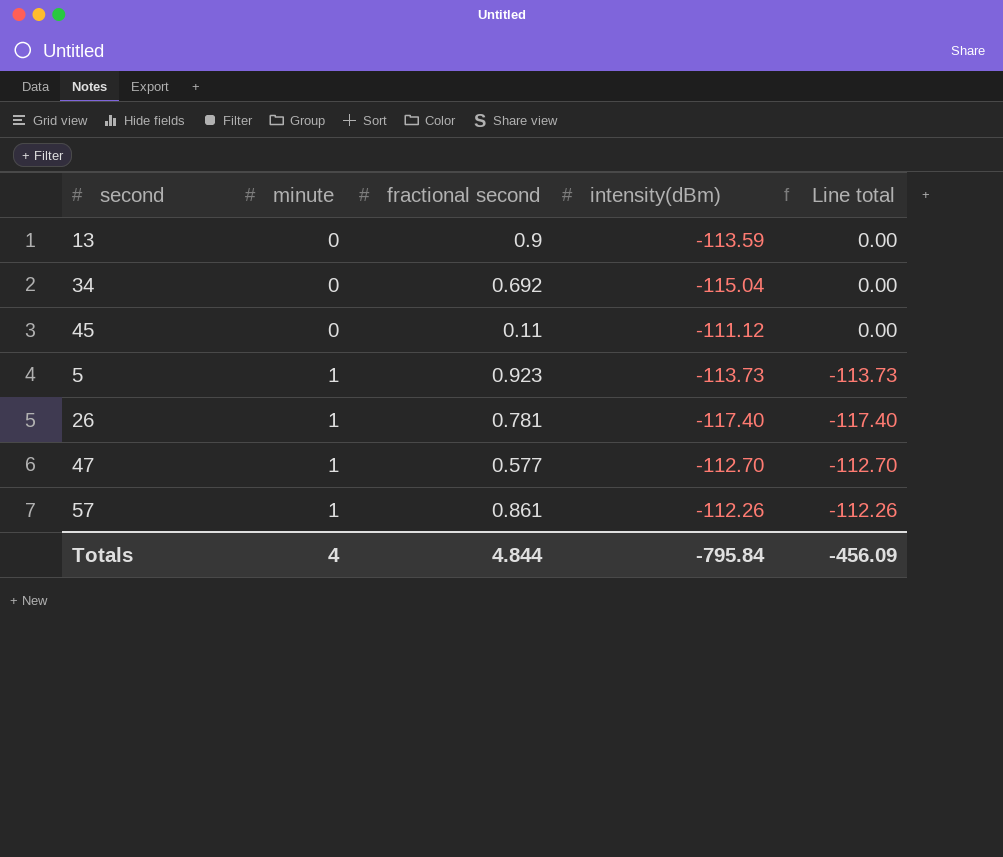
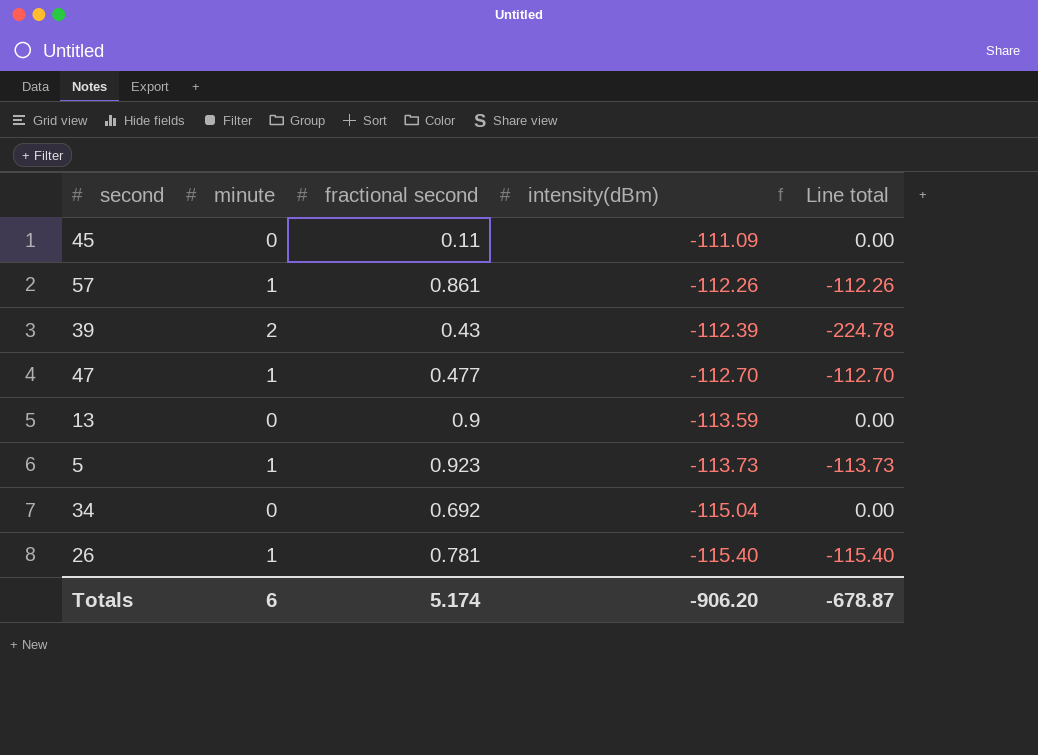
row order: minute ascending -> intensity(dBm) descending
45 | intensity(dBm): -111.12 -> -111.09
row 39: none -> 2 | 0.43 | -112.39 | -224.78
47 | fractional second: 0.577 -> 0.477
26 | intensity(dBm): -117.40 -> -115.40
26 | Line total: -117.40 -> -115.40
Totals | minute: 4 -> 6
Totals | fractional second: 4.844 -> 5.174
Totals | intensity(dBm): -795.84 -> -906.20
Totals | Line total: -456.09 -> -678.87

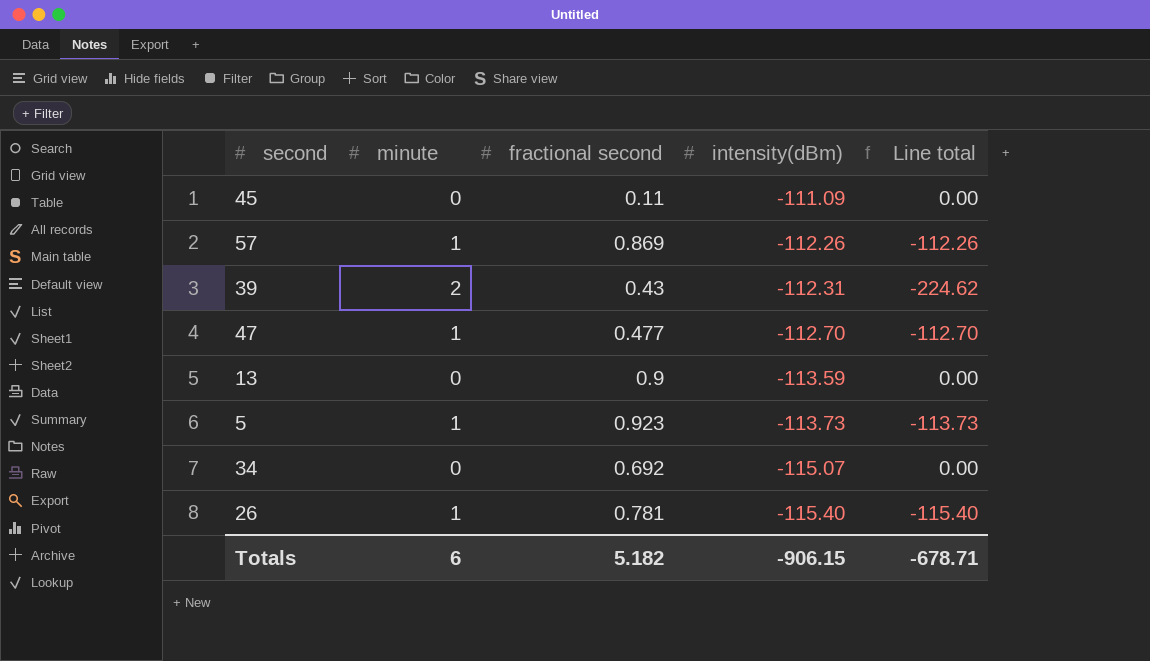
57 | fractional second: 0.861 -> 0.869
39 | intensity(dBm): -112.39 -> -112.31
39 | Line total: -224.78 -> -224.62
34 | intensity(dBm): -115.04 -> -115.07
Totals | fractional second: 5.174 -> 5.182
Totals | intensity(dBm): -906.20 -> -906.15
Totals | Line total: -678.87 -> -678.71

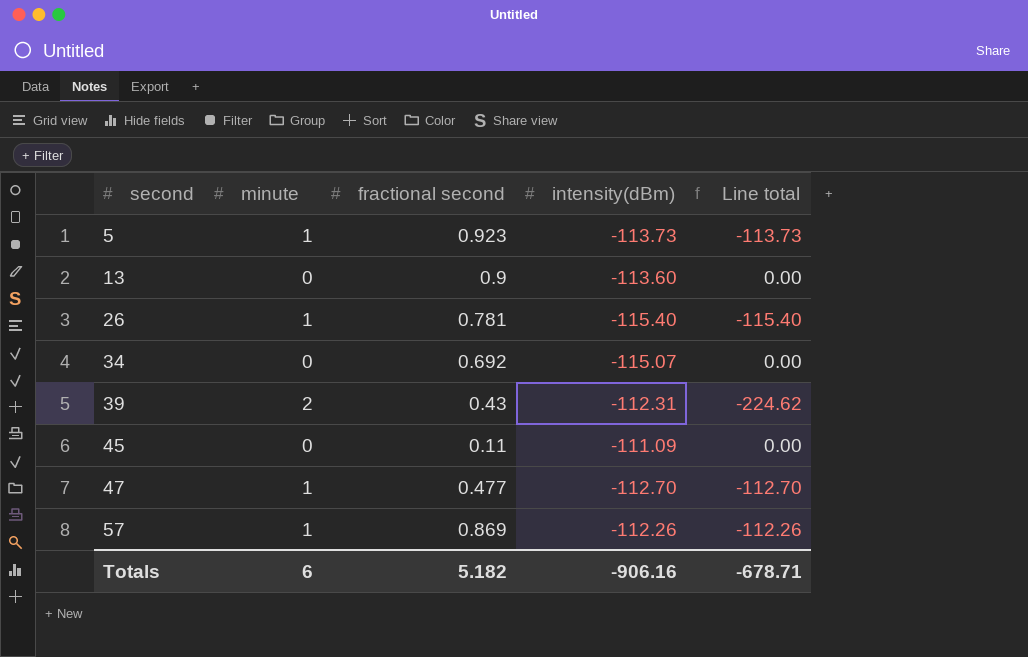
row order: intensity(dBm) descending -> second ascending
13 | intensity(dBm): -113.59 -> -113.60
Totals | intensity(dBm): -906.15 -> -906.16

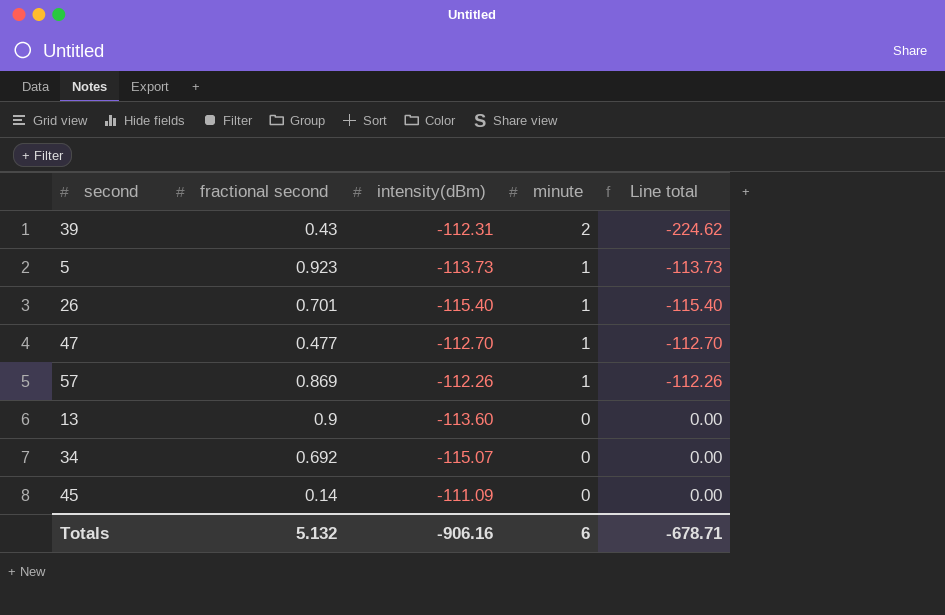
row order: second ascending -> minute descending
column minute | position: 2 -> 4
26 | fractional second: 0.781 -> 0.701
45 | fractional second: 0.11 -> 0.14
Totals | fractional second: 5.182 -> 5.132

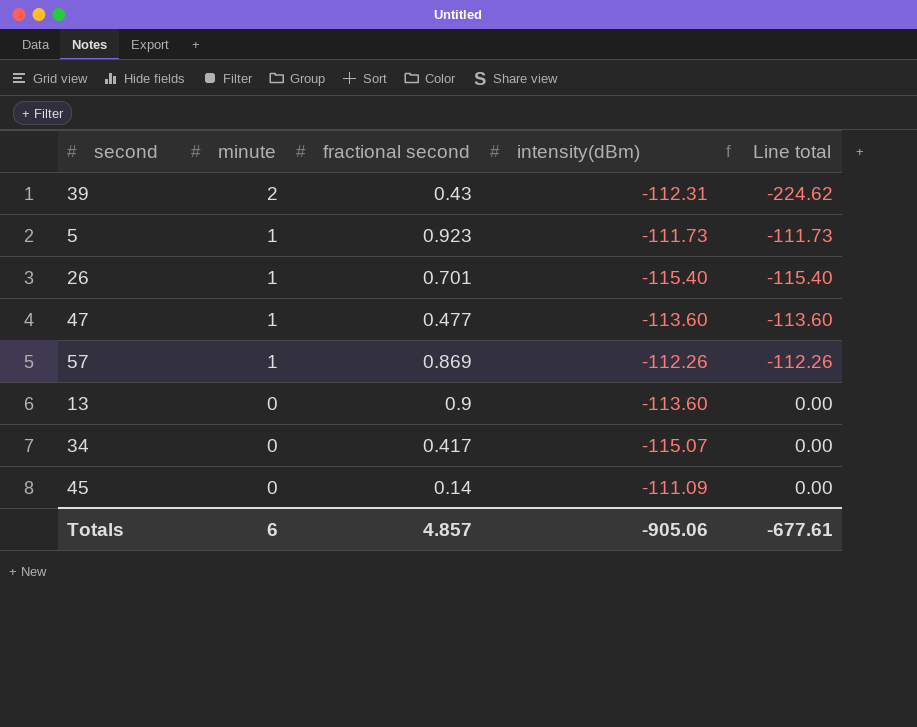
column minute | position: 4 -> 2
5 | intensity(dBm): -113.73 -> -111.73
5 | Line total: -113.73 -> -111.73
47 | intensity(dBm): -112.70 -> -113.60
47 | Line total: -112.70 -> -113.60
34 | fractional second: 0.692 -> 0.417
Totals | fractional second: 5.132 -> 4.857
Totals | intensity(dBm): -906.16 -> -905.06
Totals | Line total: -678.71 -> -677.61

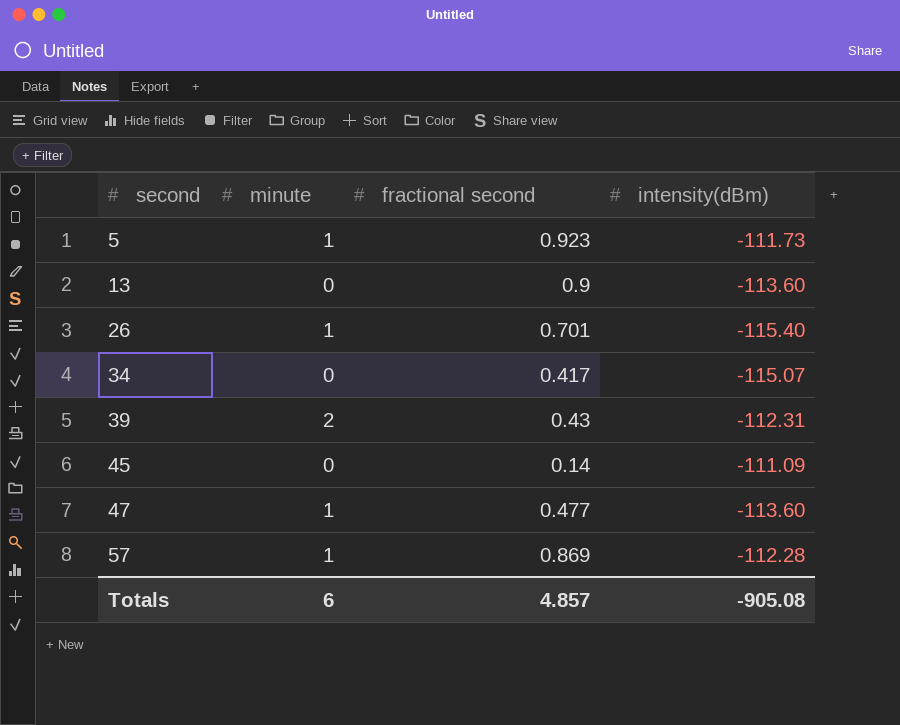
row order: minute descending -> second ascending
column Line total | formula: [minute] * [intensity(dBm)] -> none
57 | intensity(dBm): -112.26 -> -112.28
Totals | intensity(dBm): -905.06 -> -905.08

